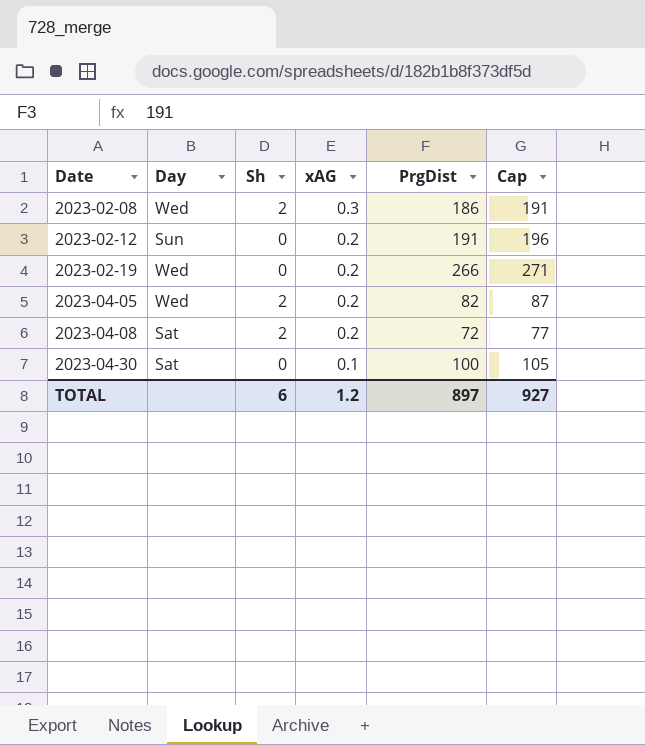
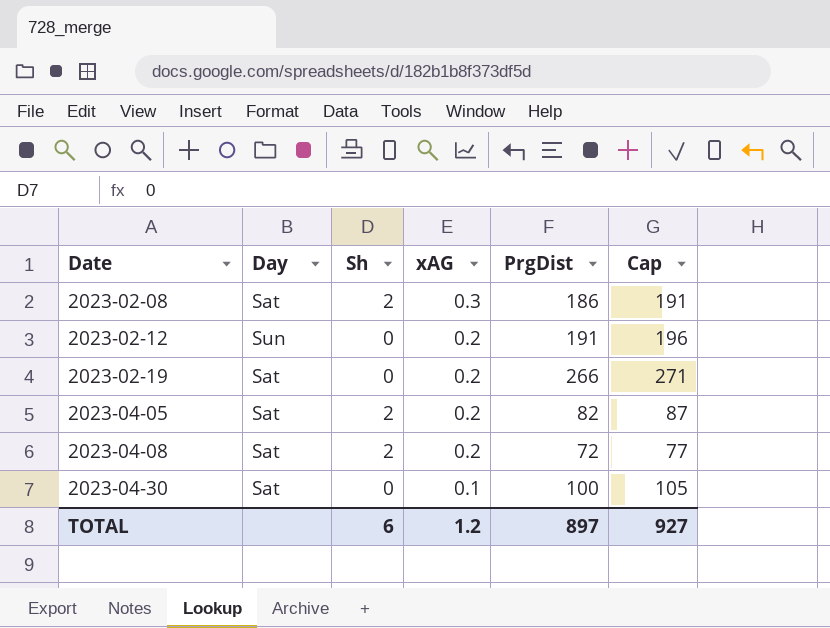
2023-02-08 | Day: Wed -> Sat
2023-02-19 | Day: Wed -> Sat
2023-04-05 | Day: Wed -> Sat

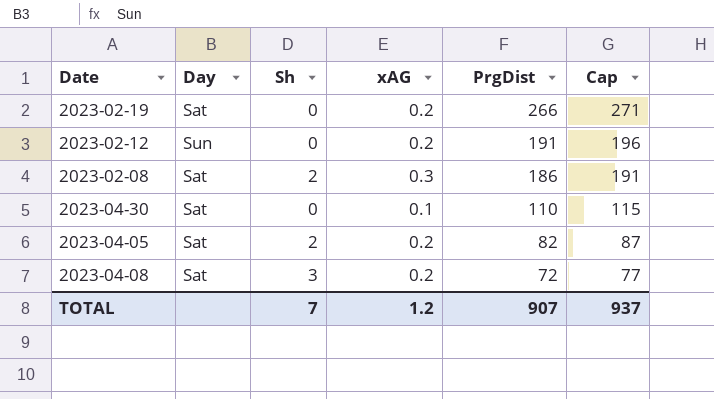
row order: Date ascending -> PrgDist descending
2023-04-30 | PrgDist: 100 -> 110
2023-04-30 | Cap: 105 -> 115
2023-04-08 | Sh: 2 -> 3
TOTAL | Sh: 6 -> 7
TOTAL | PrgDist: 897 -> 907
TOTAL | Cap: 927 -> 937

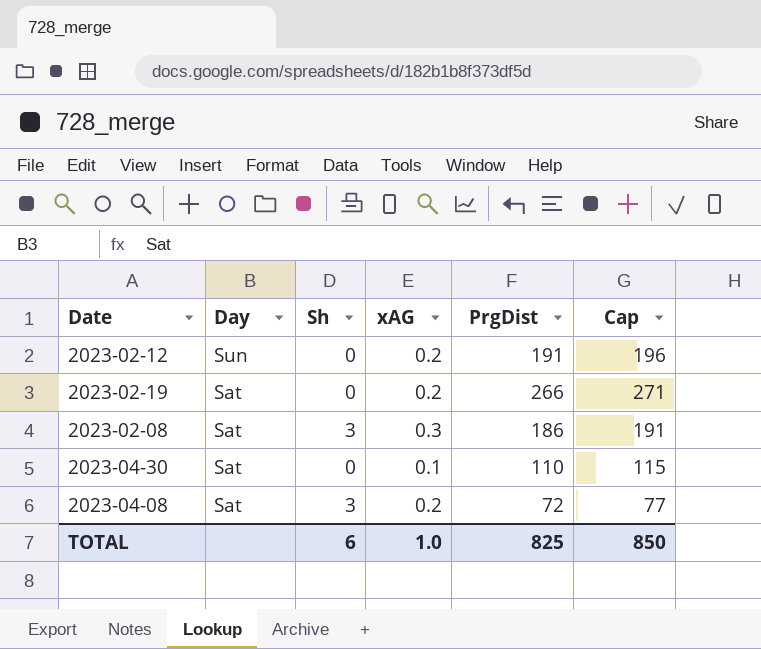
row order: PrgDist descending -> Day descending
row 2023-04-05: Sat | 2 | 0.2 | 82 | 87 -> none
2023-02-08 | Sh: 2 -> 3
TOTAL | Sh: 7 -> 6
TOTAL | xAG: 1.2 -> 1.0
TOTAL | PrgDist: 907 -> 825
TOTAL | Cap: 937 -> 850

